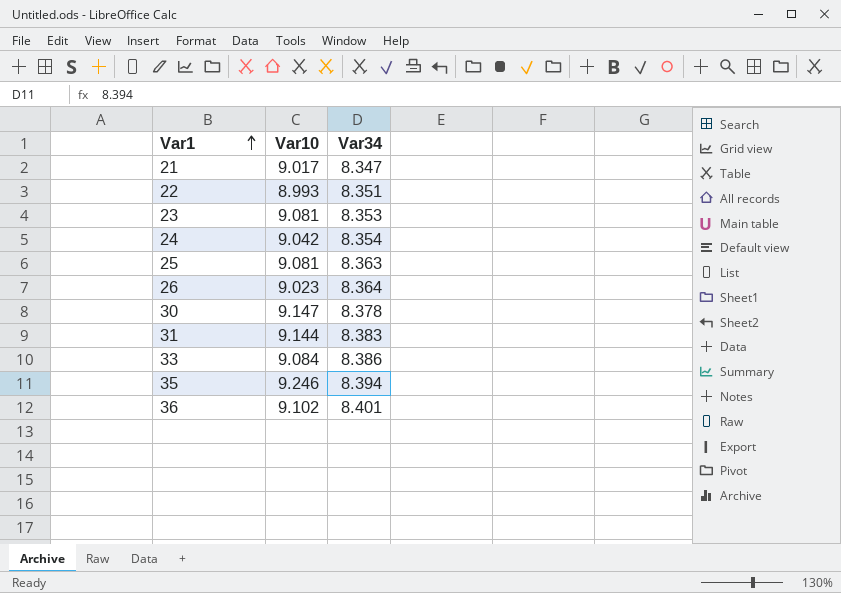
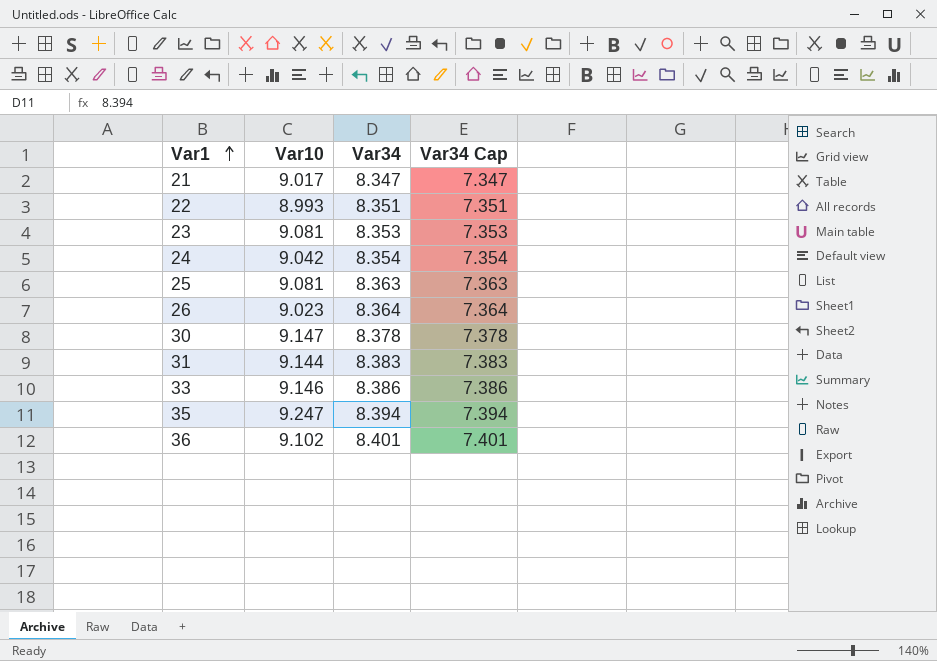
column Var34 Cap | formula: none -> [Var34] - 1
33 | Var10: 9.084 -> 9.146
35 | Var10: 9.246 -> 9.247

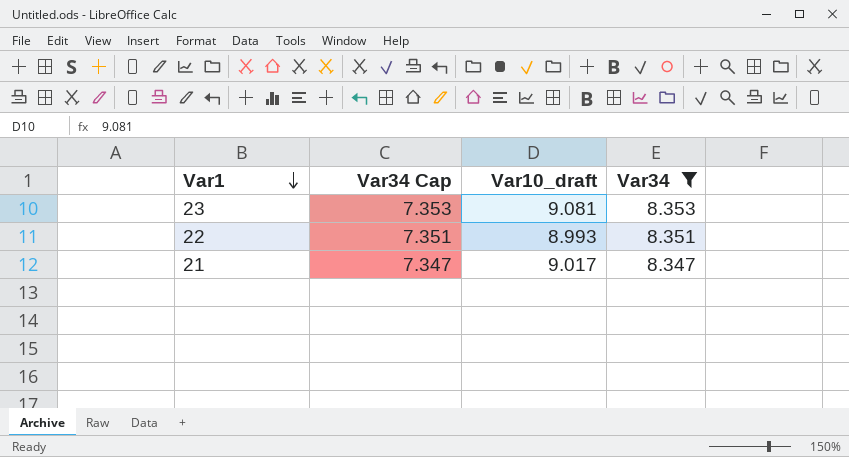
filter: none -> Var34 <= 8.353
row order: Var1 ascending -> Var1 descending
column Var34 Cap | position: 4 -> 2
column name: Var10 -> Var10_draft

